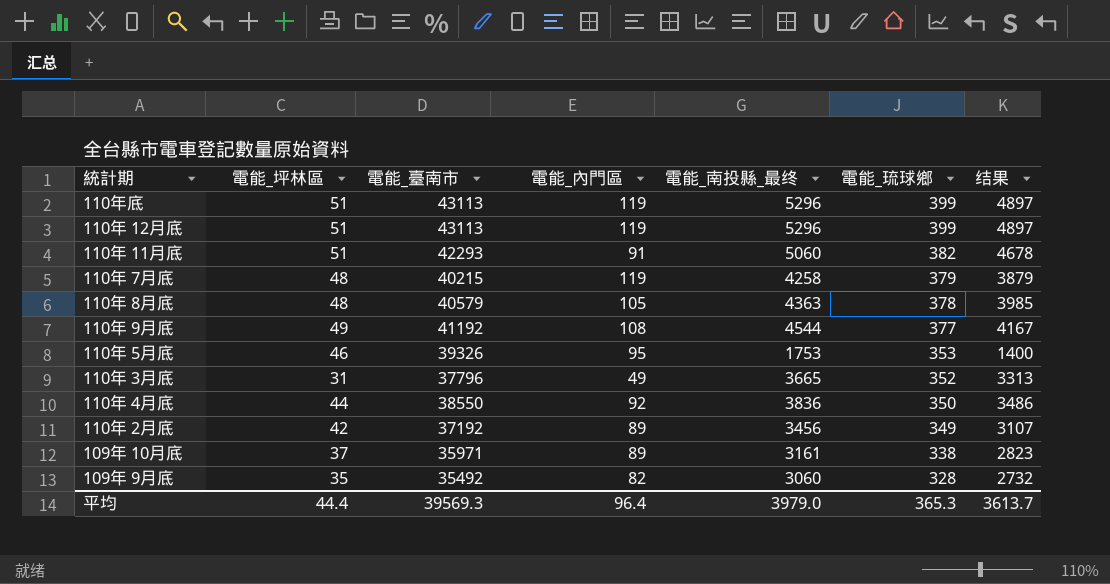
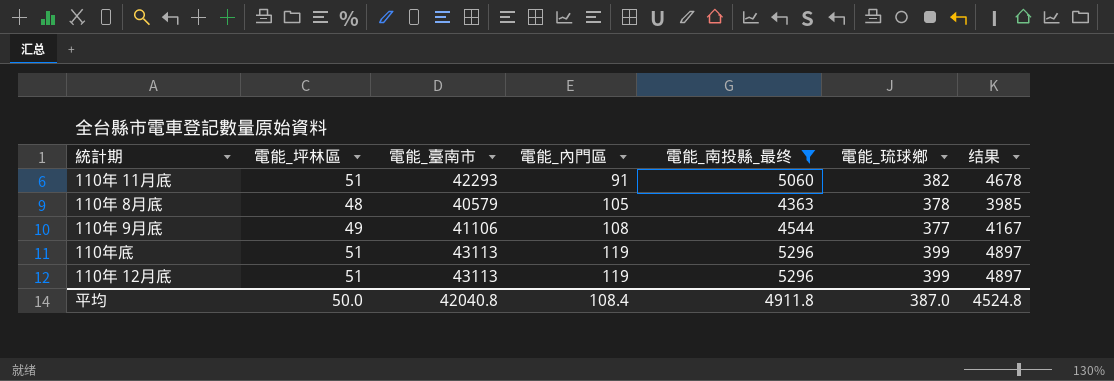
filter: none -> 電能_南投縣_最终 >= 4363
row order: 電能_琉球鄉 descending -> 電能_內門區 ascending
110年 9月底 | 電能_臺南市: 41192 -> 41106
平均 | 電能_坪林區: 44.4 -> 50.0
平均 | 電能_臺南市: 39569.3 -> 42040.8
平均 | 電能_內門區: 96.4 -> 108.4
平均 | 電能_南投縣_最终: 3979.0 -> 4911.8
平均 | 電能_琉球鄉: 365.3 -> 387.0
平均 | 结果: 3613.7 -> 4524.8

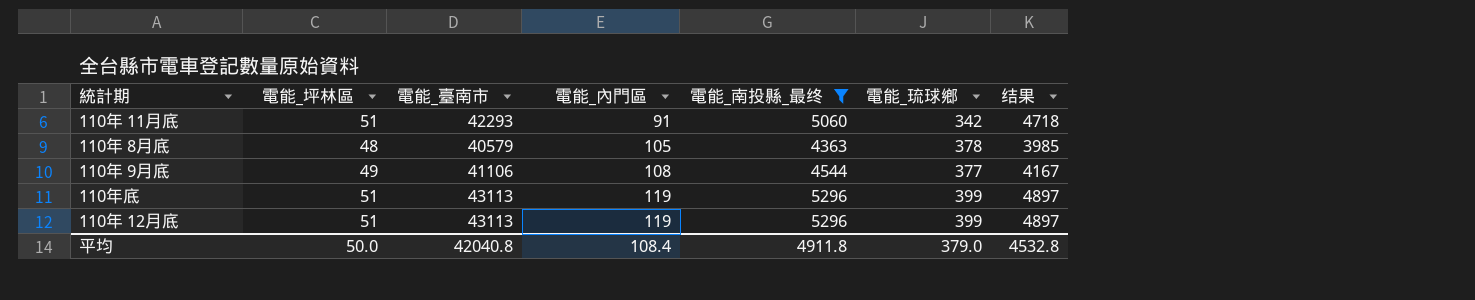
110年 11月底 | 電能_琉球鄉: 382 -> 342
110年 11月底 | 结果: 4678 -> 4718
平均 | 電能_琉球鄉: 387.0 -> 379.0
平均 | 结果: 4524.8 -> 4532.8

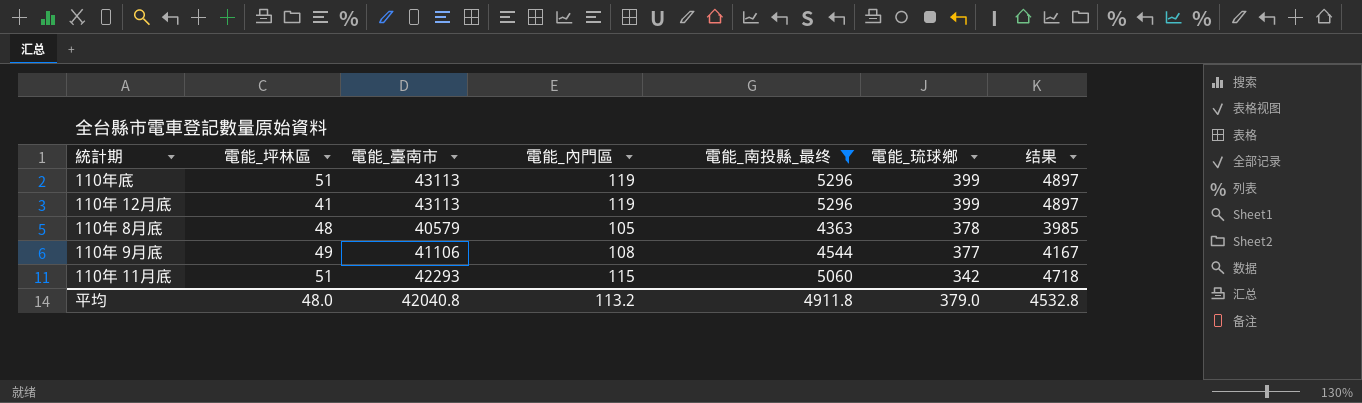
row order: 電能_內門區 ascending -> 電能_琉球鄉 descending
110年 12月底 | 電能_坪林區: 51 -> 41
110年 11月底 | 電能_內門區: 91 -> 115
平均 | 電能_坪林區: 50.0 -> 48.0
平均 | 電能_內門區: 108.4 -> 113.2

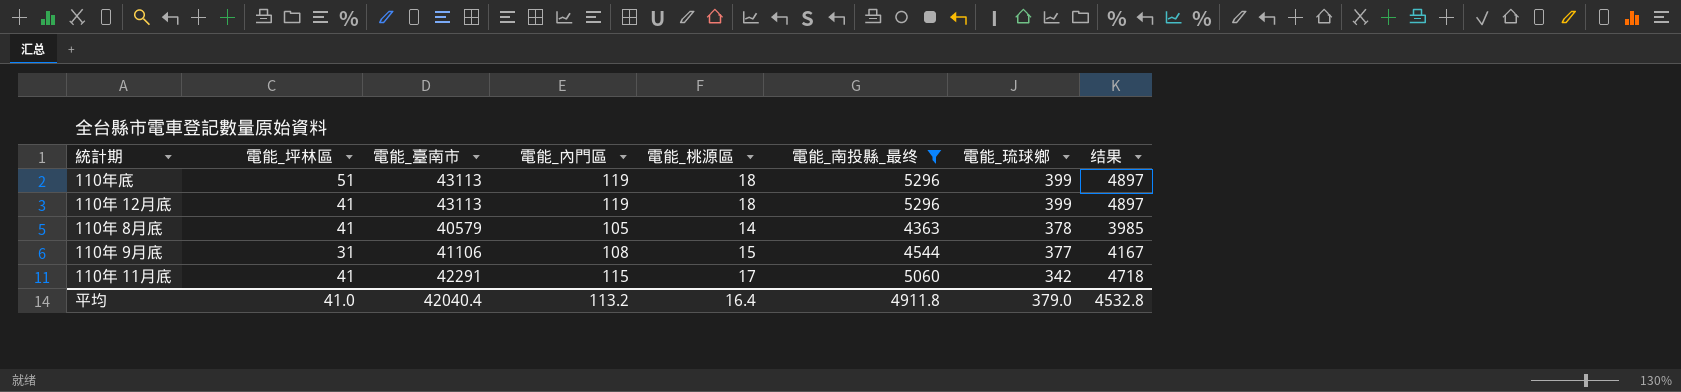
column 電能_桃源區 | position: none -> 5
110年 8月底 | 電能_坪林區: 48 -> 41
110年 9月底 | 電能_坪林區: 49 -> 31
110年 11月底 | 電能_坪林區: 51 -> 41
110年 11月底 | 電能_臺南市: 42293 -> 42291
平均 | 電能_坪林區: 48.0 -> 41.0
平均 | 電能_臺南市: 42040.8 -> 42040.4

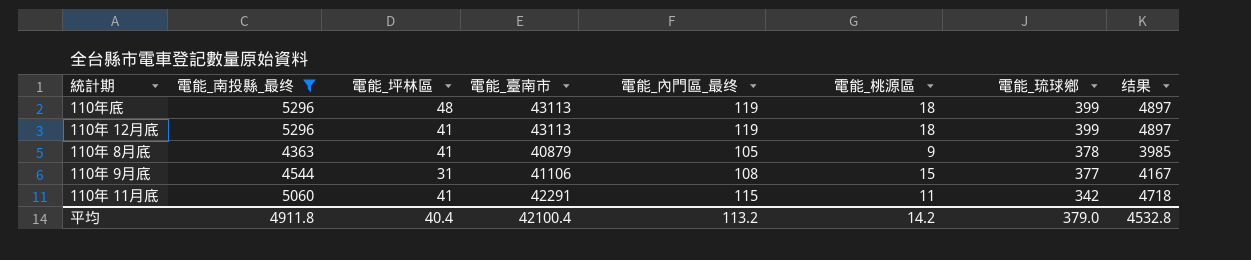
column 電能_南投縣_最终 | position: 6 -> 2
column name: 電能_內門區 -> 電能_內門區_最终
110年底 | 電能_坪林區: 51 -> 48
110年 8月底 | 電能_臺南市: 40579 -> 40879
110年 8月底 | 電能_桃源區: 14 -> 9
110年 11月底 | 電能_桃源區: 17 -> 11
平均 | 電能_坪林區: 41.0 -> 40.4
平均 | 電能_臺南市: 42040.4 -> 42100.4
平均 | 電能_桃源區: 16.4 -> 14.2

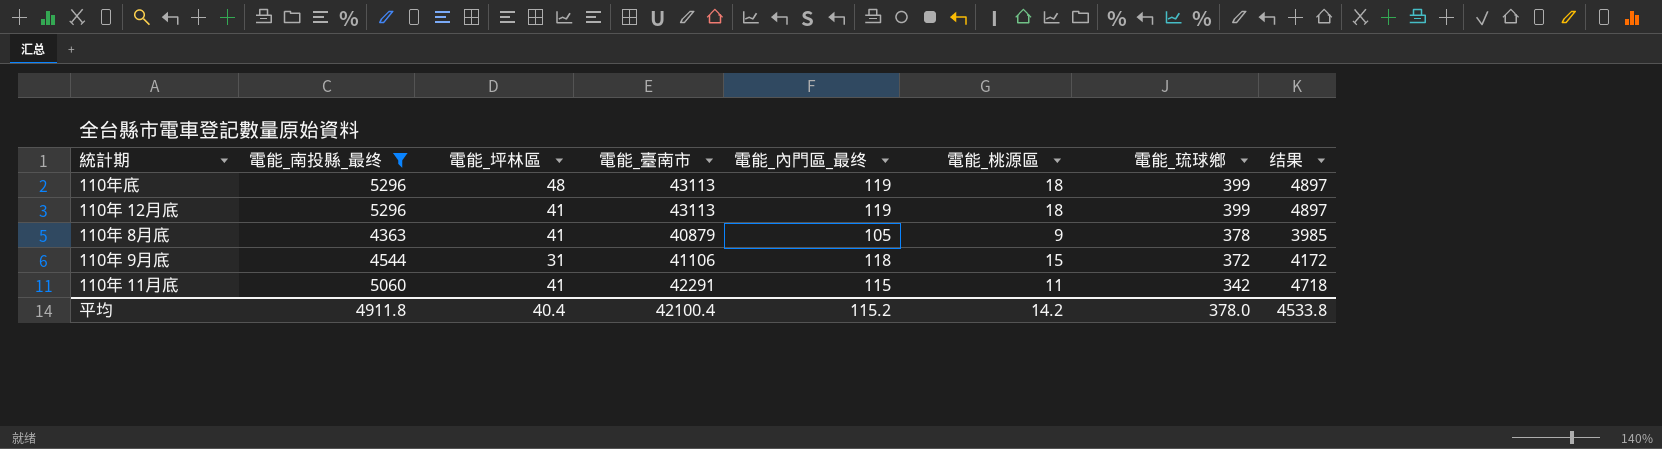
110年 9月底 | 電能_內門區_最终: 108 -> 118
110年 9月底 | 電能_琉球鄉: 377 -> 372
110年 9月底 | 结果: 4167 -> 4172
平均 | 電能_內門區_最终: 113.2 -> 115.2
平均 | 電能_琉球鄉: 379.0 -> 378.0
平均 | 结果: 4532.8 -> 4533.8

